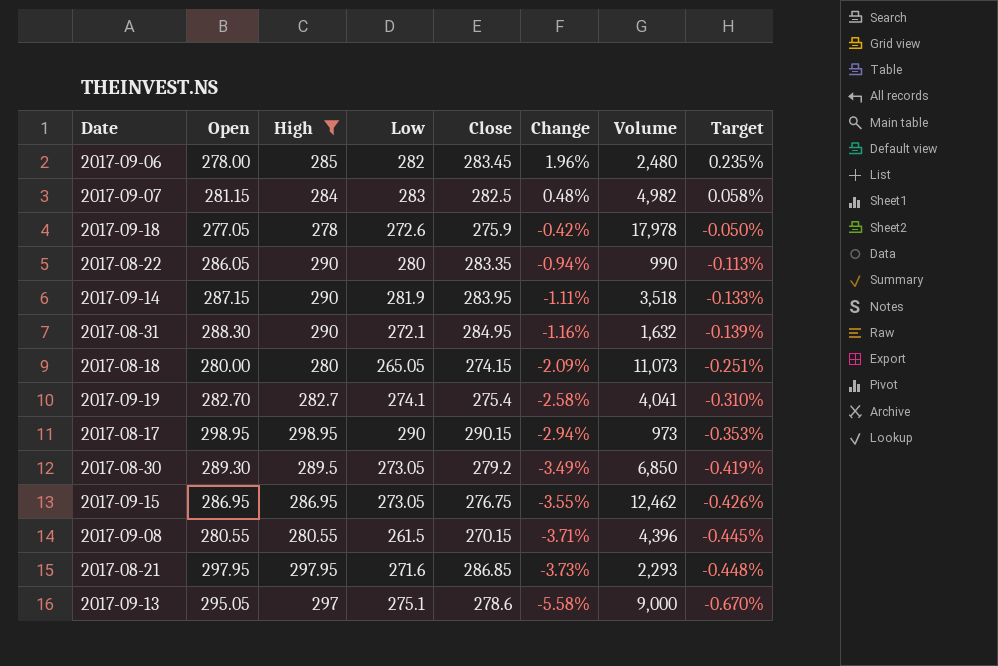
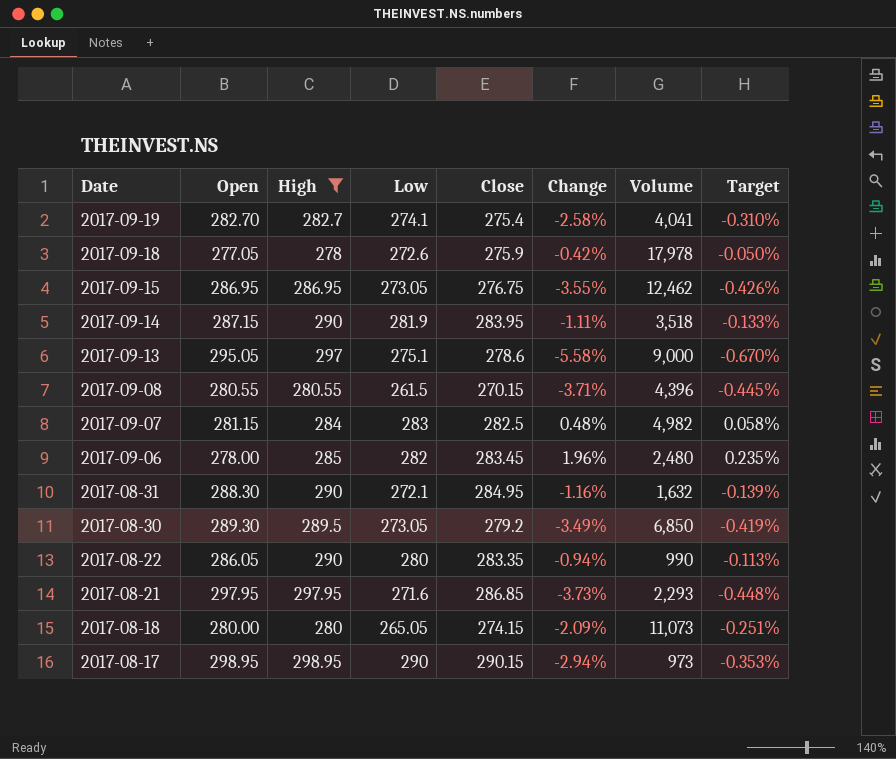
row order: Change descending -> Date descending

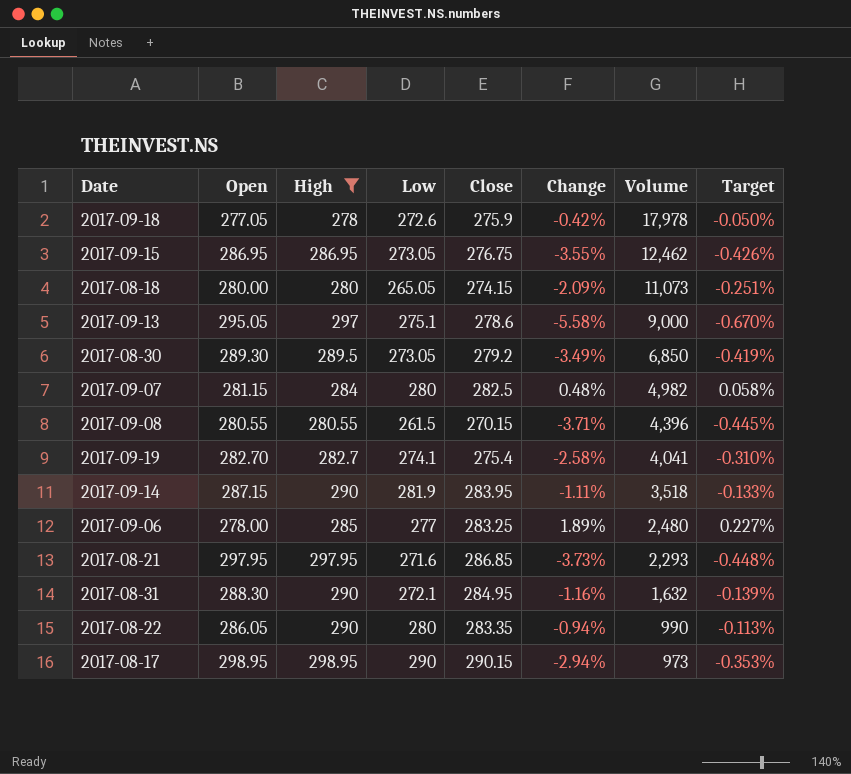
row order: Date descending -> Volume descending
2017-09-07 | Low: 283 -> 280
2017-09-06 | Low: 282 -> 277
2017-09-06 | Close: 283.45 -> 283.25
2017-09-06 | Change: 1.96% -> 1.89%
2017-09-06 | Target: 0.235% -> 0.227%

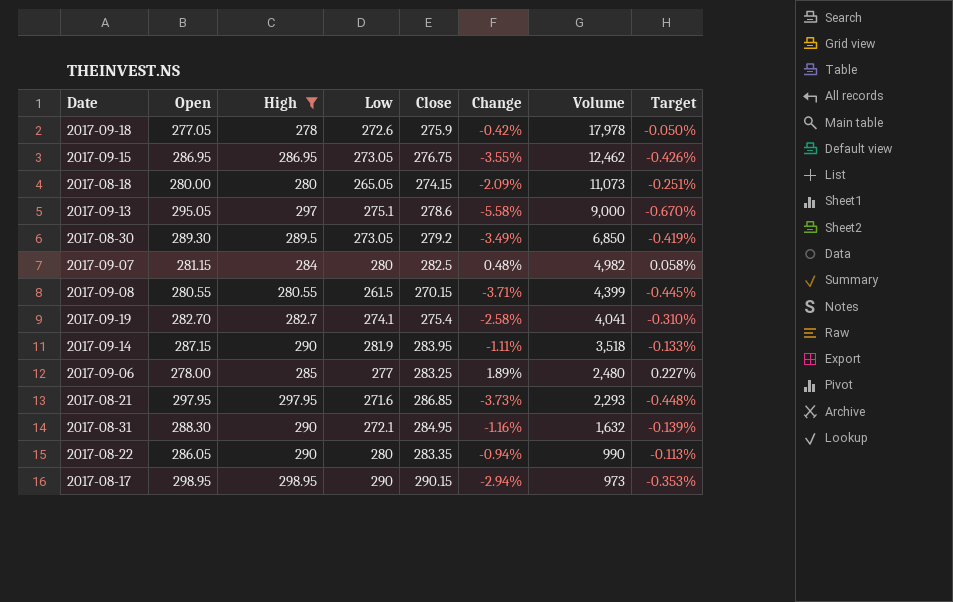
2017-09-08 | Volume: 4,396 -> 4,399

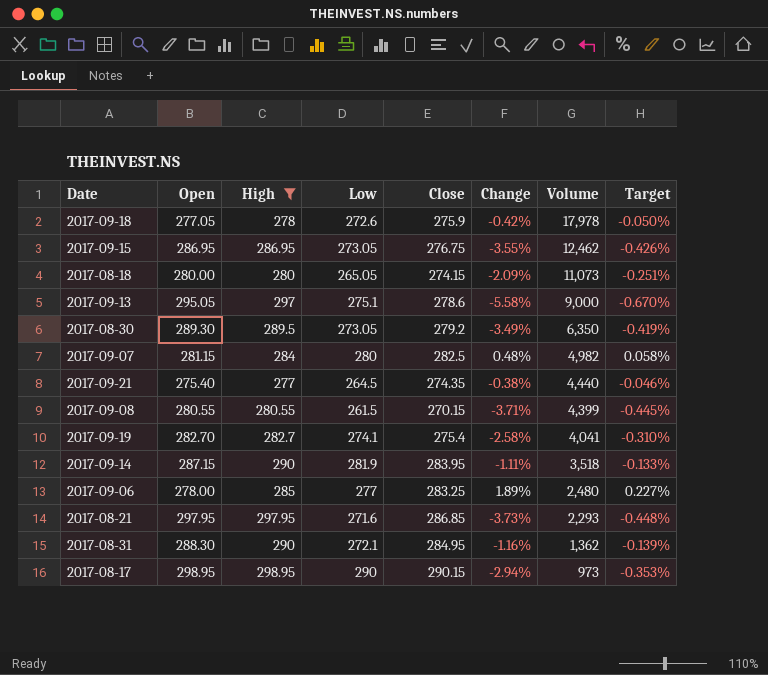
row 2017-08-22: 286.05 | 290 | 280 | 283.35 | -0.94% | 990 | -0.113% -> none
2017-08-30 | Volume: 6,850 -> 6,350
row 2017-09-21: none -> 275.40 | 277 | 264.5 | 274.35 | -0.38% | 4,440 | -0.046%
2017-08-31 | Volume: 1,632 -> 1,362

